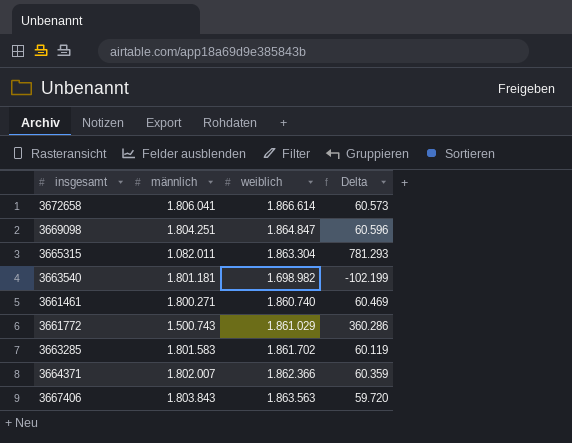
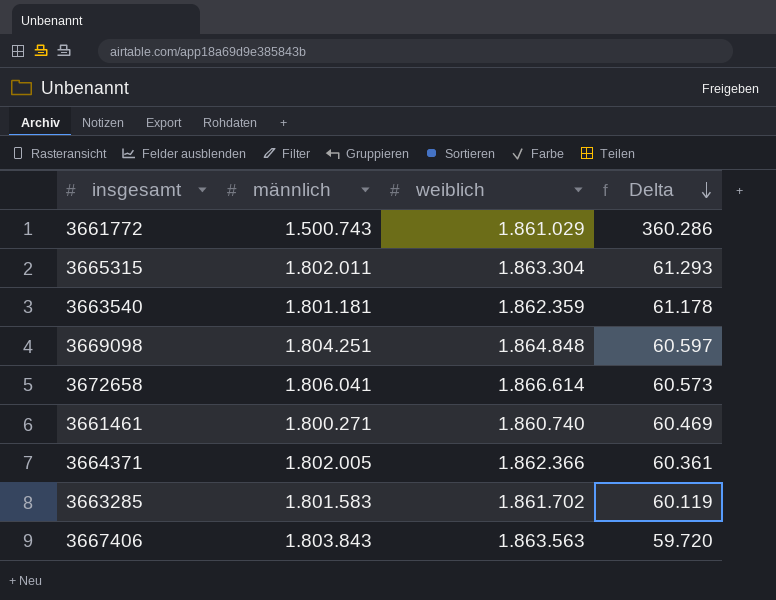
row order: none -> Delta descending
3665315 | männlich: 1.082.011 -> 1.802.011
3665315 | Delta: 781.293 -> 61.293
3663540 | weiblich: 1.698.982 -> 1.862.359
3663540 | Delta: -102.199 -> 61.178
3669098 | weiblich: 1.864.847 -> 1.864.848
3669098 | Delta: 60.596 -> 60.597
3664371 | männlich: 1.802.007 -> 1.802.005
3664371 | Delta: 60.359 -> 60.361

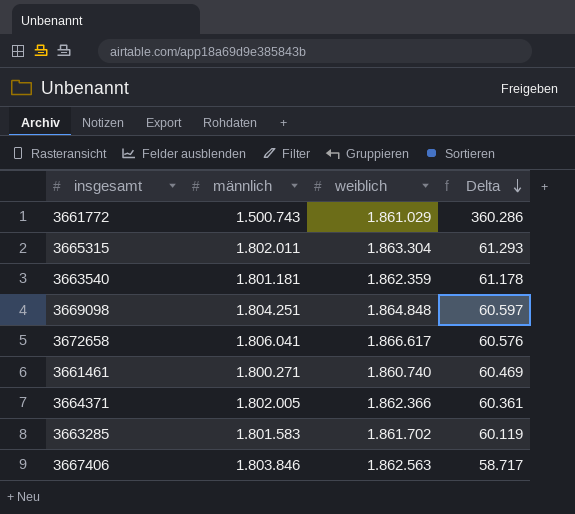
3672658 | weiblich: 1.866.614 -> 1.866.617
3672658 | Delta: 60.573 -> 60.576
3667406 | männlich: 1.803.843 -> 1.803.846
3667406 | weiblich: 1.863.563 -> 1.862.563
3667406 | Delta: 59.720 -> 58.717

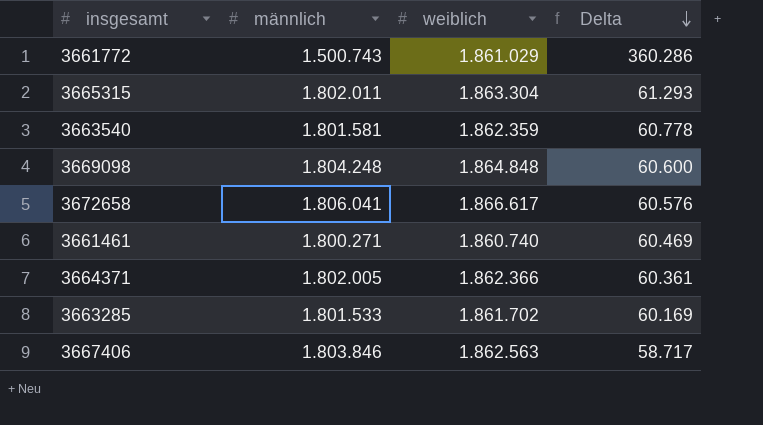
3663540 | männlich: 1.801.181 -> 1.801.581
3663540 | Delta: 61.178 -> 60.778
3669098 | männlich: 1.804.251 -> 1.804.248
3669098 | Delta: 60.597 -> 60.600
3663285 | männlich: 1.801.583 -> 1.801.533
3663285 | Delta: 60.119 -> 60.169

